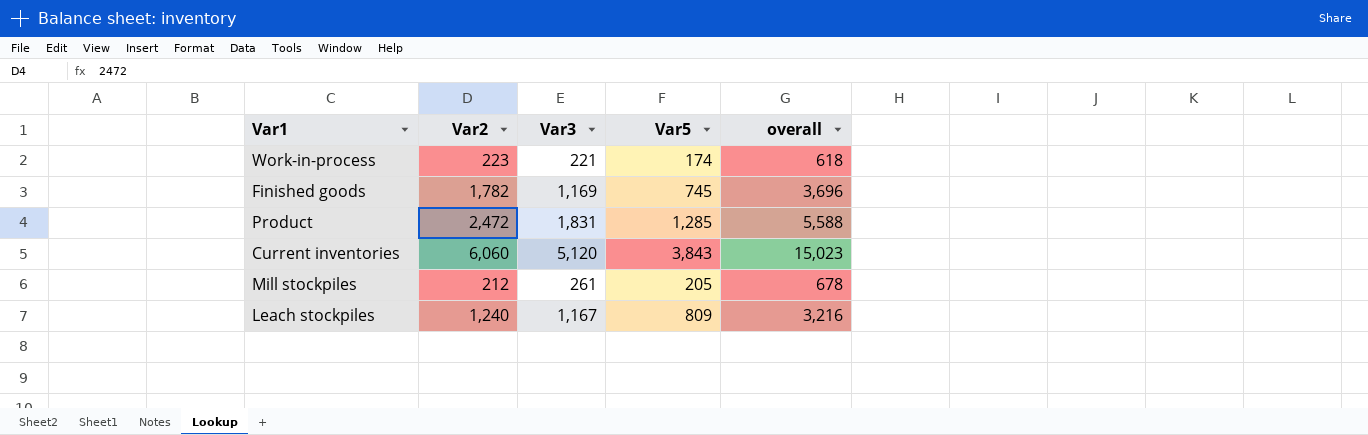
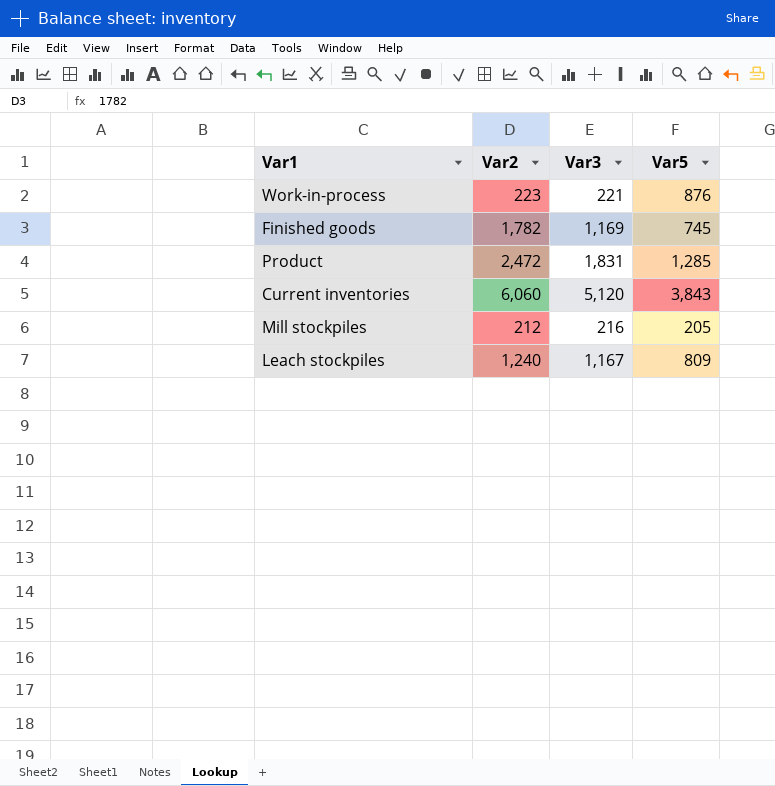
column overall | formula: [Var2] + [Var3] + [Var5] -> none
Work-in-process | Var5: 174 -> 876
Mill stockpiles | Var3: 261 -> 216

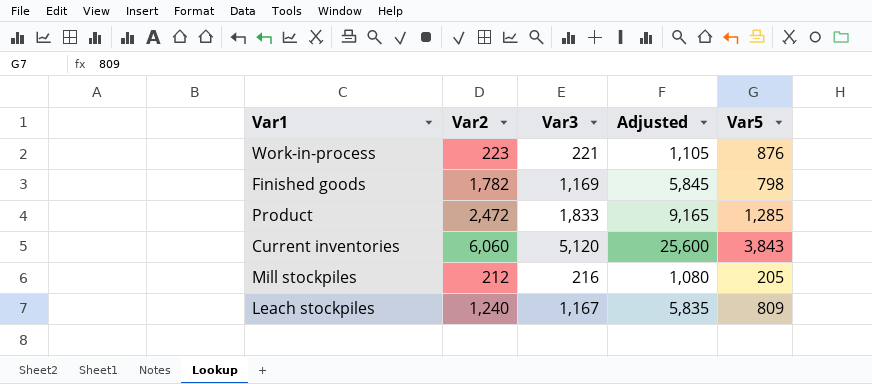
column Adjusted | formula: none -> [Var3] * 5
Finished goods | Var5: 745 -> 798
Product | Var3: 1,831 -> 1,833

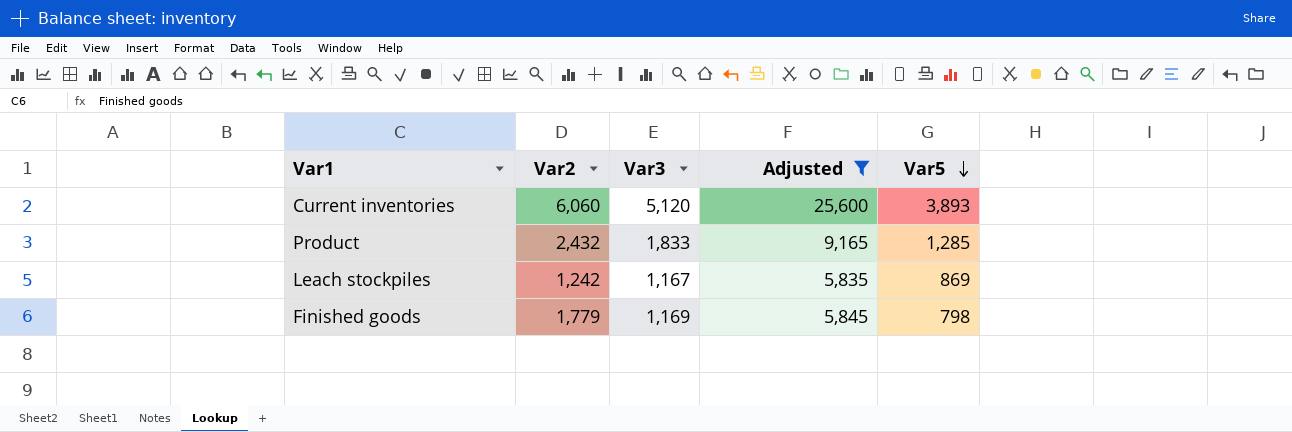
filter: none -> Adjusted >= 5,835
row order: none -> Var5 descending
Current inventories | Var5: 3,843 -> 3,893
Product | Var2: 2,472 -> 2,432
Leach stockpiles | Var2: 1,240 -> 1,242
Leach stockpiles | Var5: 809 -> 869
Finished goods | Var2: 1,782 -> 1,779

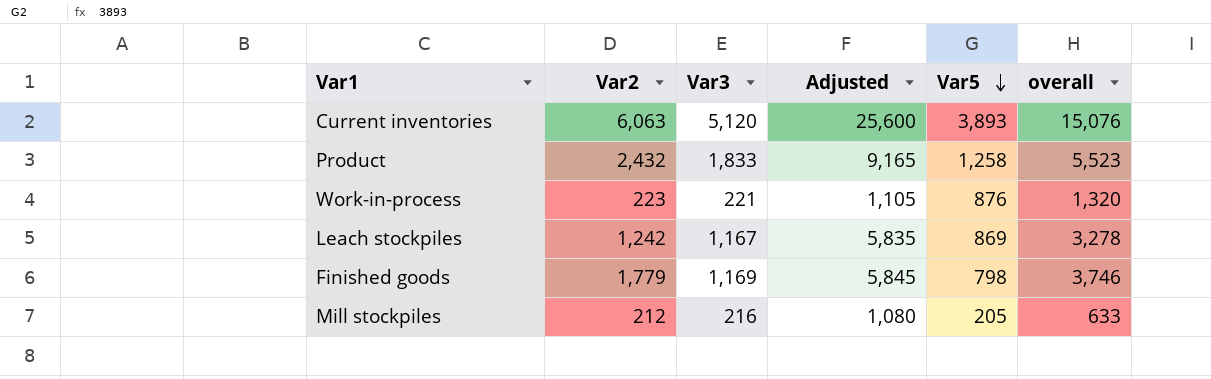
filter: Adjusted >= 5,835 -> none
column overall | formula: none -> [Var2] + [Var3] + [Var5]
Current inventories | Var2: 6,060 -> 6,063
Product | Var5: 1,285 -> 1,258

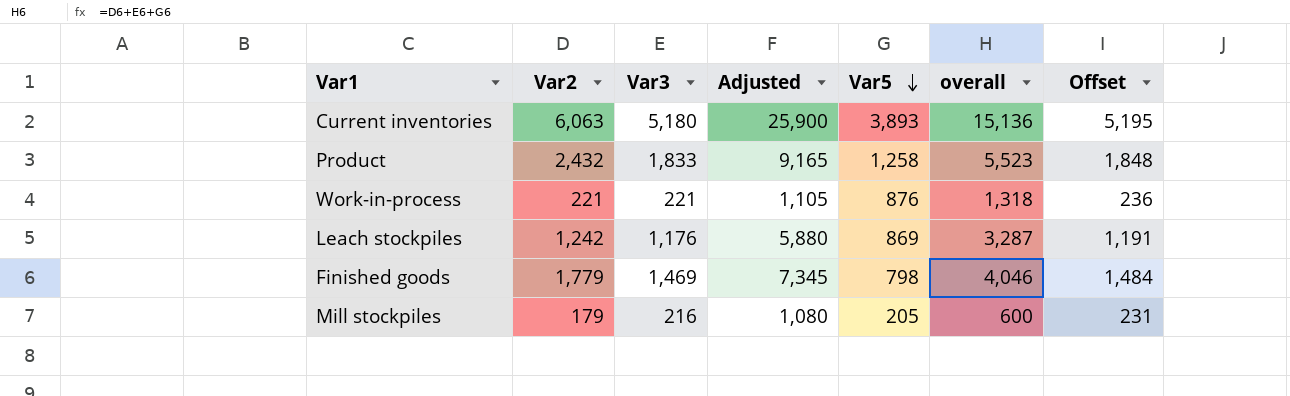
column Offset | formula: none -> [Var3] + 15
Current inventories | Var3: 5,120 -> 5,180
Current inventories | Adjusted: 25,600 -> 25,900
Current inventories | overall: 15,076 -> 15,136
Work-in-process | Var2: 223 -> 221
Work-in-process | overall: 1,320 -> 1,318
Leach stockpiles | Var3: 1,167 -> 1,176
Leach stockpiles | Adjusted: 5,835 -> 5,880
Leach stockpiles | overall: 3,278 -> 3,287
Finished goods | Var3: 1,169 -> 1,469
Finished goods | Adjusted: 5,845 -> 7,345
Finished goods | overall: 3,746 -> 4,046
Mill stockpiles | Var2: 212 -> 179
Mill stockpiles | overall: 633 -> 600

